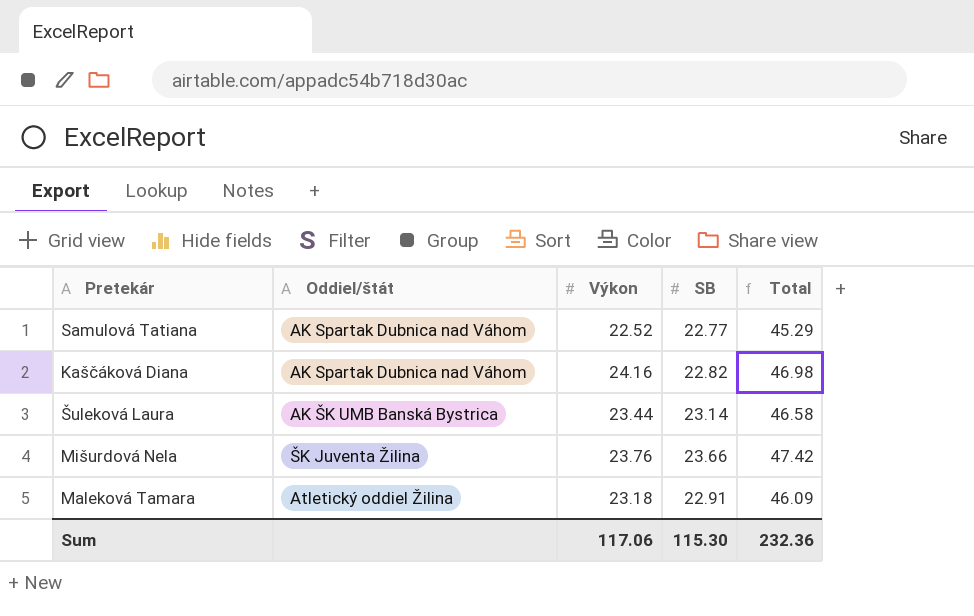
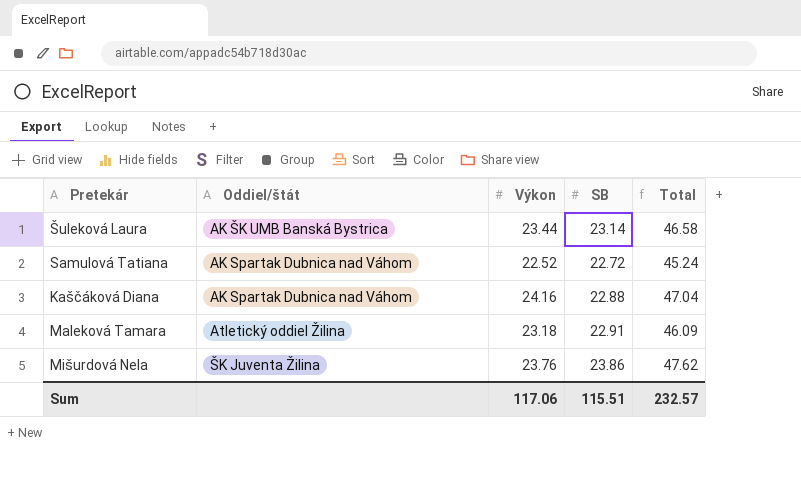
row order: none -> Oddiel/štát ascending
Samulová Tatiana | SB: 22.77 -> 22.72
Samulová Tatiana | Total: 45.29 -> 45.24
Kaščáková Diana | SB: 22.82 -> 22.88
Kaščáková Diana | Total: 46.98 -> 47.04
Mišurdová Nela | SB: 23.66 -> 23.86
Mišurdová Nela | Total: 47.42 -> 47.62
Sum | SB: 115.30 -> 115.51
Sum | Total: 232.36 -> 232.57

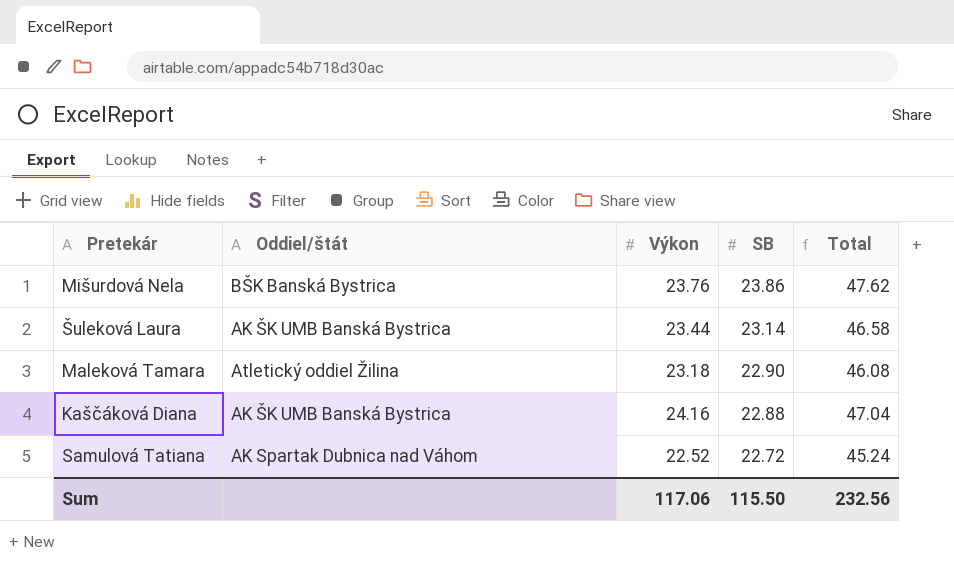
row order: Oddiel/štát ascending -> SB descending
Mišurdová Nela | Oddiel/štát: ŠK Juventa Žilina -> BŠK Banská Bystrica
Maleková Tamara | SB: 22.91 -> 22.90
Maleková Tamara | Total: 46.09 -> 46.08
Kaščáková Diana | Oddiel/štát: AK Spartak Dubnica nad Váhom -> AK ŠK UMB Banská Bystrica
Sum | SB: 115.51 -> 115.50
Sum | Total: 232.57 -> 232.56

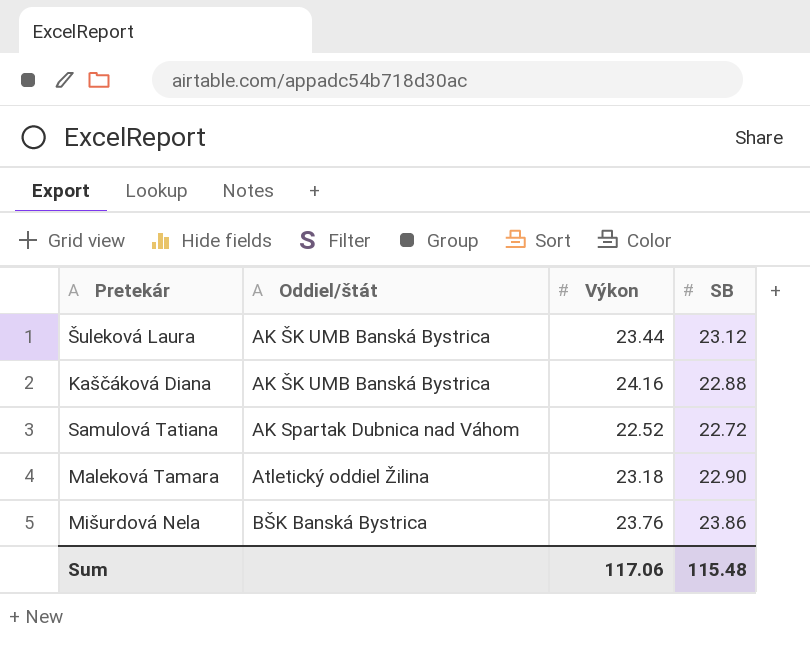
row order: SB descending -> Oddiel/štát ascending
column Total | formula: [Výkon] + [SB] -> none
Šuleková Laura | SB: 23.14 -> 23.12
Sum | SB: 115.50 -> 115.48

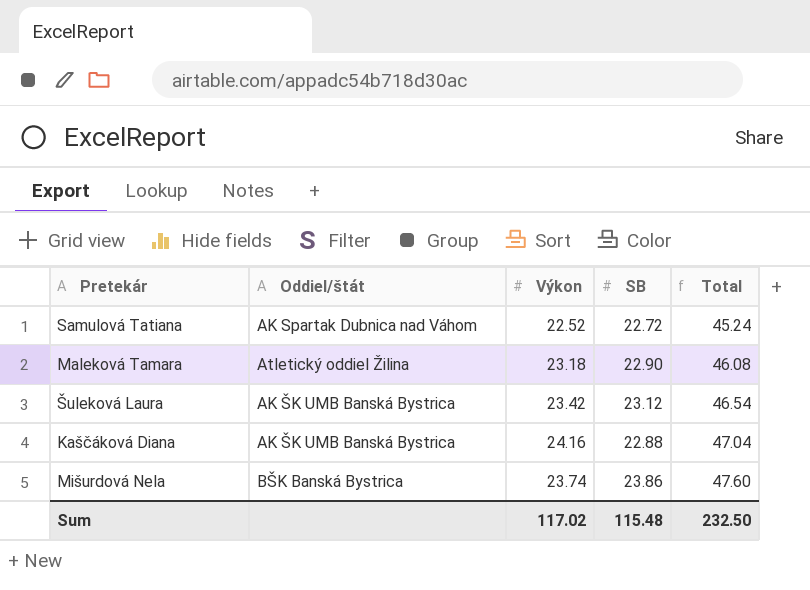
row order: Oddiel/štát ascending -> Total ascending
column Total | formula: none -> [Výkon] + [SB]
Šuleková Laura | Výkon: 23.44 -> 23.42
Mišurdová Nela | Výkon: 23.76 -> 23.74
Sum | Výkon: 117.06 -> 117.02

